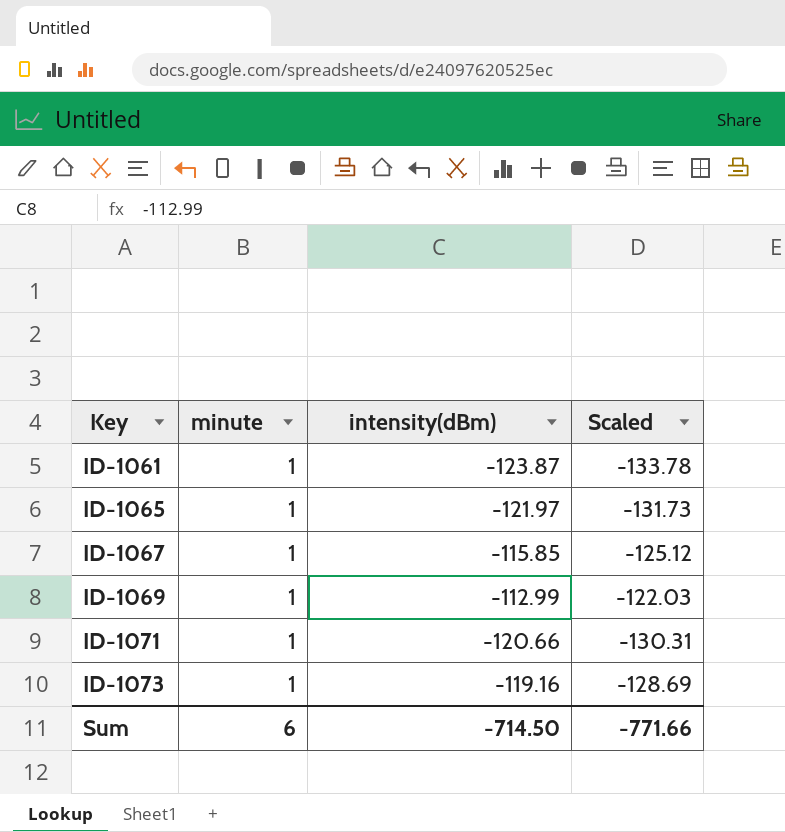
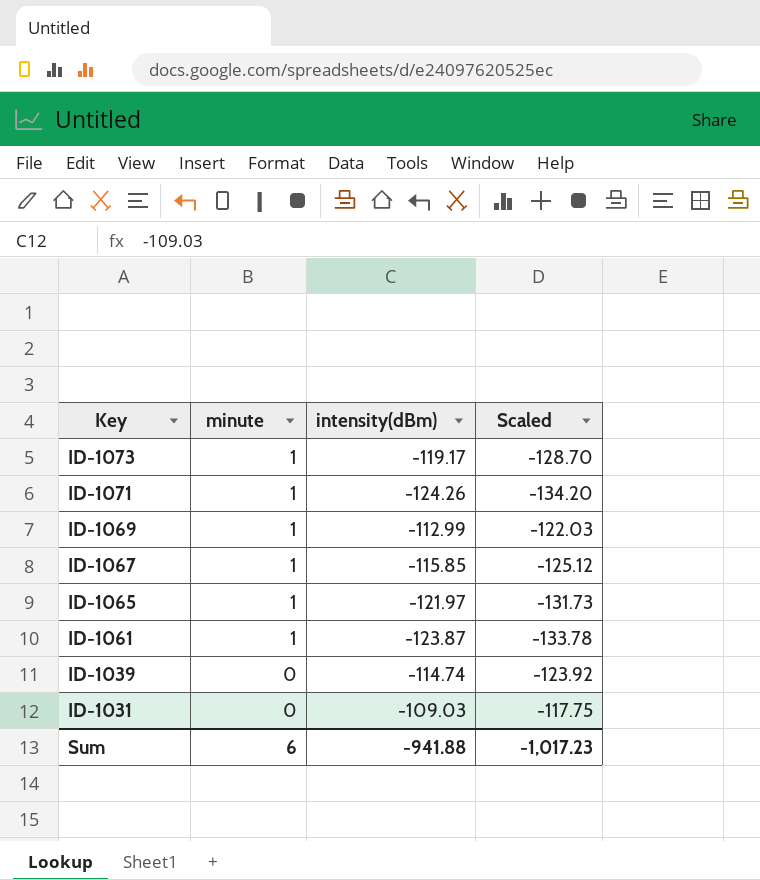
row order: Key ascending -> Key descending
ID-1073 | intensity(dBm): -119.16 -> -119.17
ID-1073 | Scaled: -128.69 -> -128.70
ID-1071 | intensity(dBm): -120.66 -> -124.26
ID-1071 | Scaled: -130.31 -> -134.20
row ID-1039: none -> 0 | -114.74 | -123.92
row ID-1031: none -> 0 | -109.03 | -117.75
Sum | intensity(dBm): -714.50 -> -941.88
Sum | Scaled: -771.66 -> -1,017.23

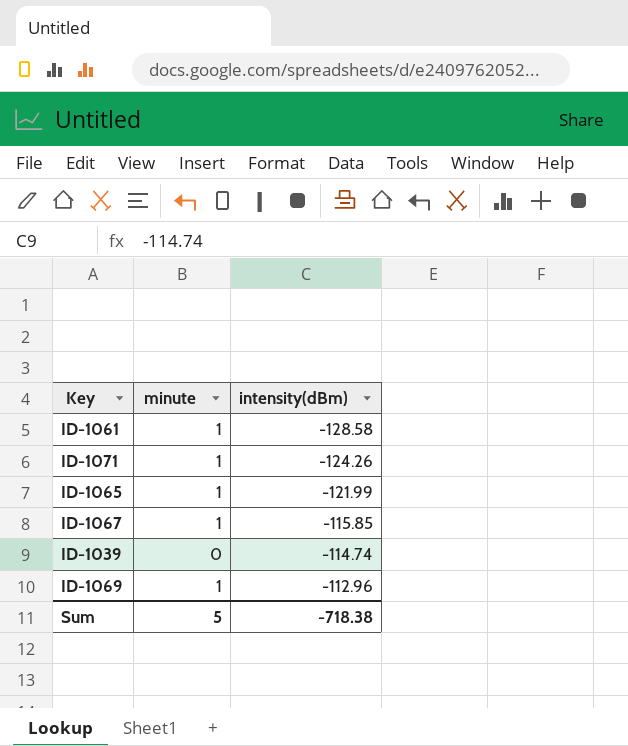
row order: Key descending -> intensity(dBm) ascending
column Scaled | formula: [intensity(dBm)] * 1.08 -> none
row ID-1073: 1 | -119.17 | -128.70 -> none
row ID-1031: 0 | -109.03 | -117.75 -> none
ID-1061 | intensity(dBm): -123.87 -> -128.58
ID-1065 | intensity(dBm): -121.97 -> -121.99
ID-1069 | intensity(dBm): -112.99 -> -112.96
Sum | minute: 6 -> 5
Sum | intensity(dBm): -941.88 -> -718.38

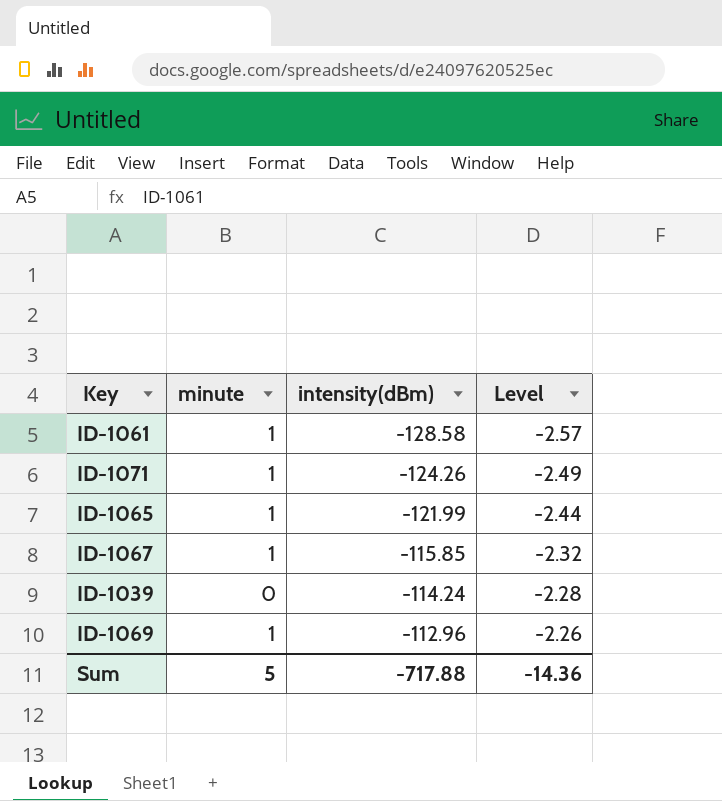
column Level | formula: none -> [intensity(dBm)] * 0.02
ID-1039 | intensity(dBm): -114.74 -> -114.24
Sum | intensity(dBm): -718.38 -> -717.88

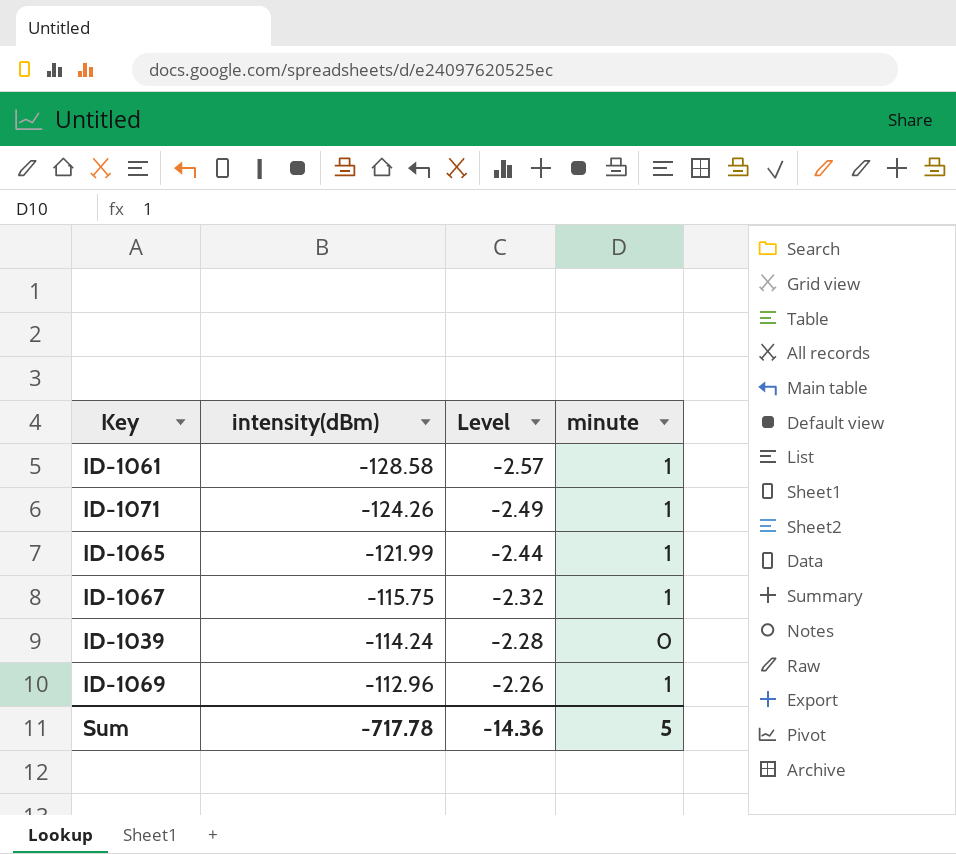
column minute | position: 2 -> 4
ID-1067 | intensity(dBm): -115.85 -> -115.75
Sum | intensity(dBm): -717.88 -> -717.78

